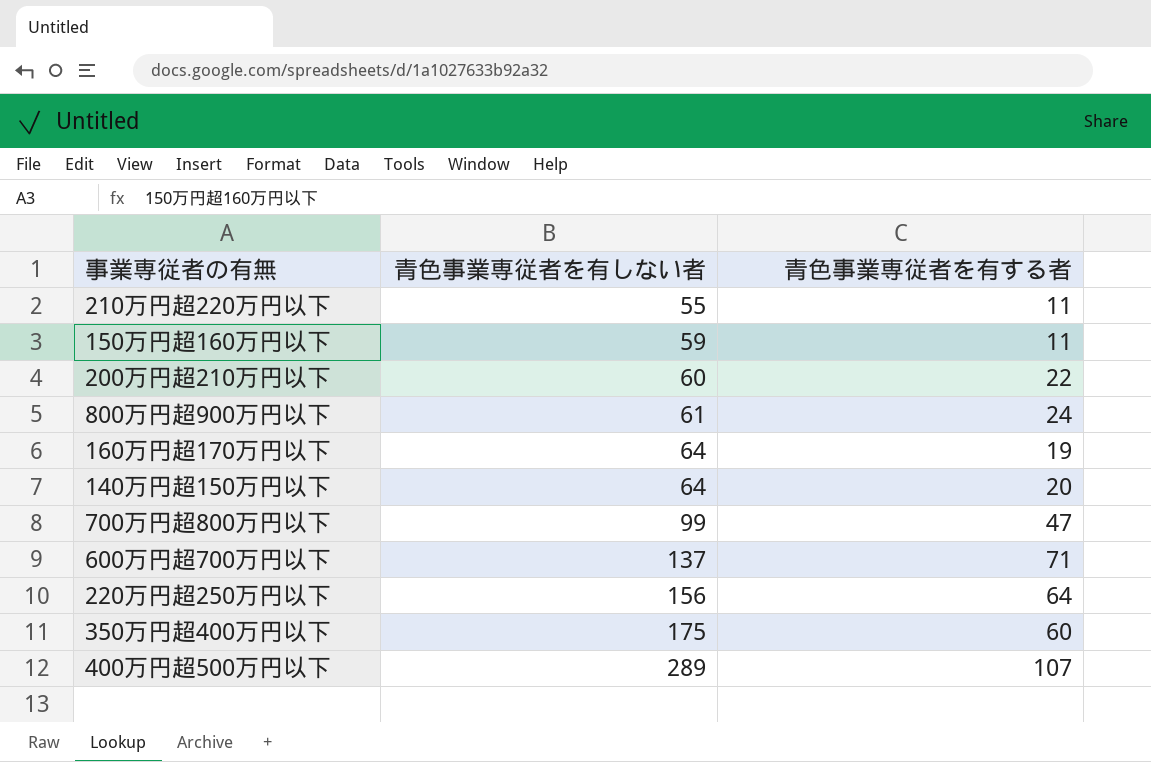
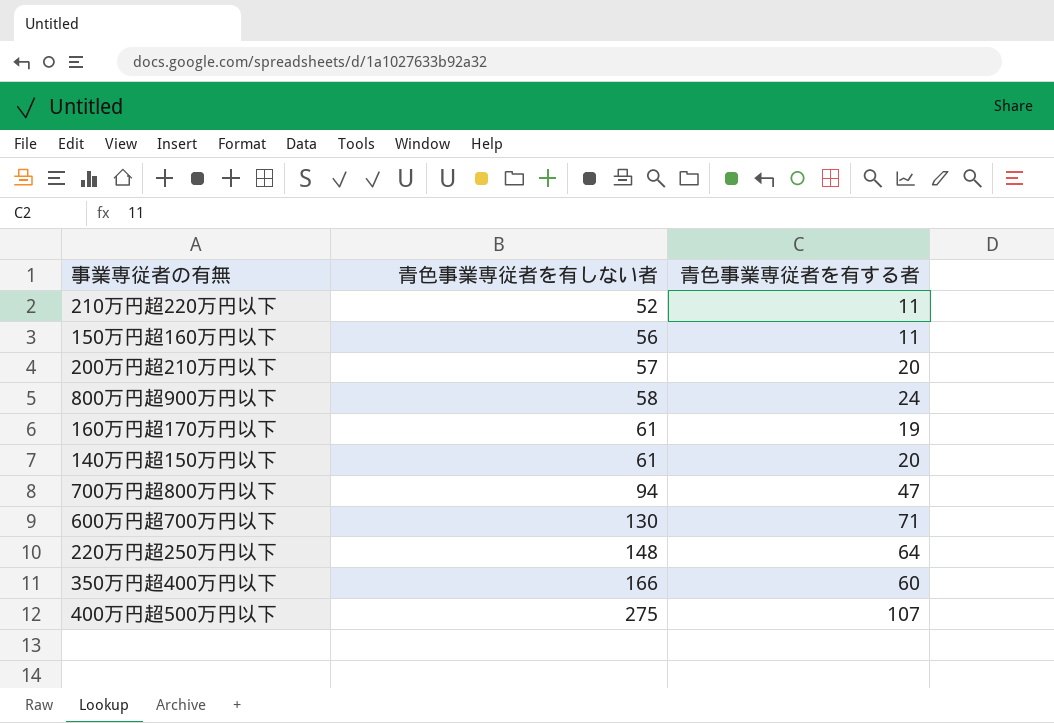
210万円超220万円以下 | 青色事業専従者を有しない者: 55 -> 52
150万円超160万円以下 | 青色事業専従者を有しない者: 59 -> 56
200万円超210万円以下 | 青色事業専従者を有しない者: 60 -> 57
200万円超210万円以下 | 青色事業専従者を有する者: 22 -> 20
800万円超900万円以下 | 青色事業専従者を有しない者: 61 -> 58
160万円超170万円以下 | 青色事業専従者を有しない者: 64 -> 61
140万円超150万円以下 | 青色事業専従者を有しない者: 64 -> 61
700万円超800万円以下 | 青色事業専従者を有しない者: 99 -> 94
600万円超700万円以下 | 青色事業専従者を有しない者: 137 -> 130
220万円超250万円以下 | 青色事業専従者を有しない者: 156 -> 148
350万円超400万円以下 | 青色事業専従者を有しない者: 175 -> 166
400万円超500万円以下 | 青色事業専従者を有しない者: 289 -> 275

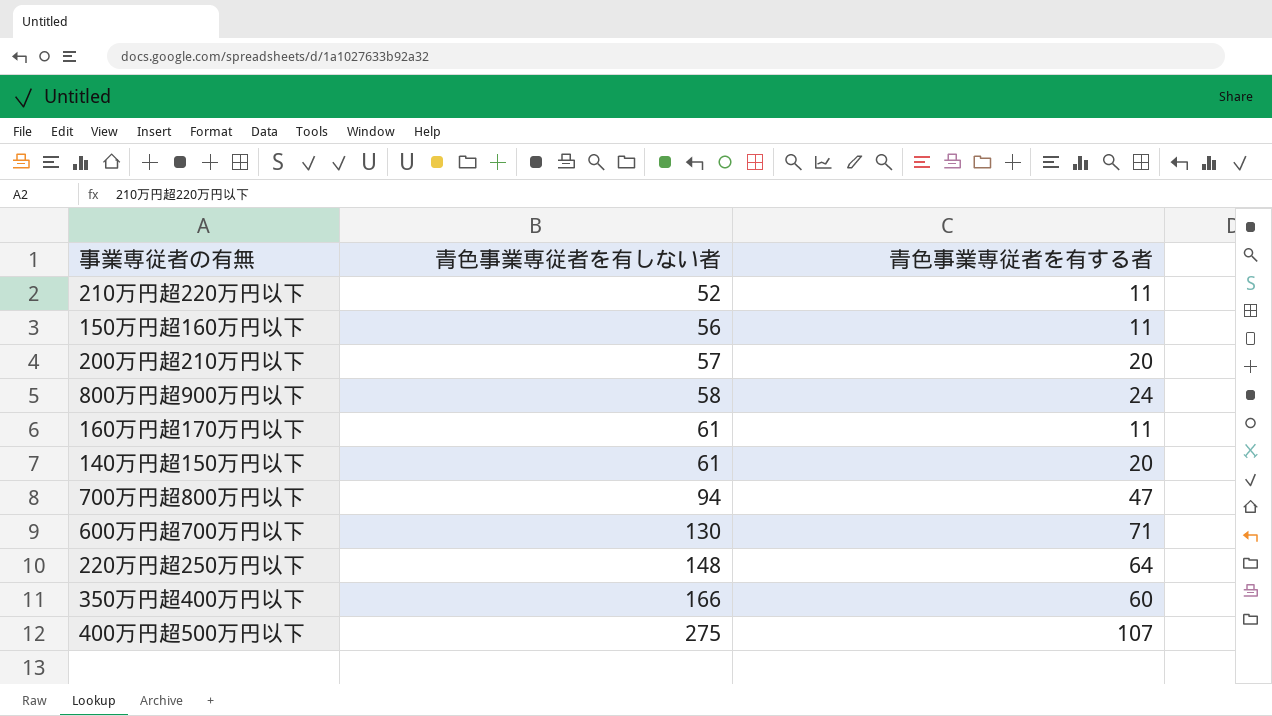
160万円超170万円以下 | 青色事業専従者を有する者: 19 -> 11

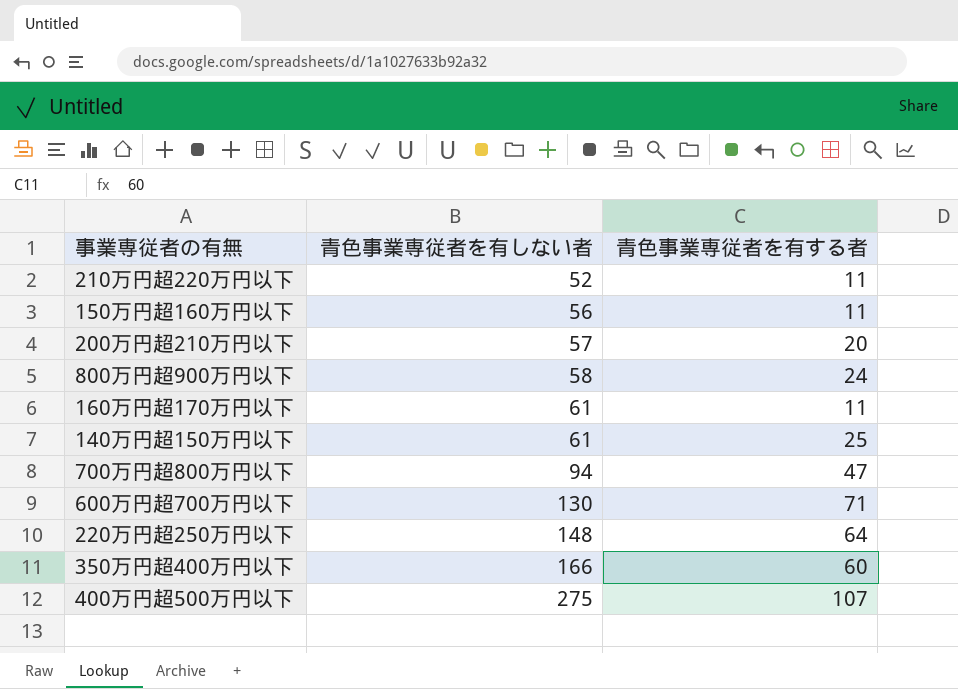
140万円超150万円以下 | 青色事業専従者を有する者: 20 -> 25

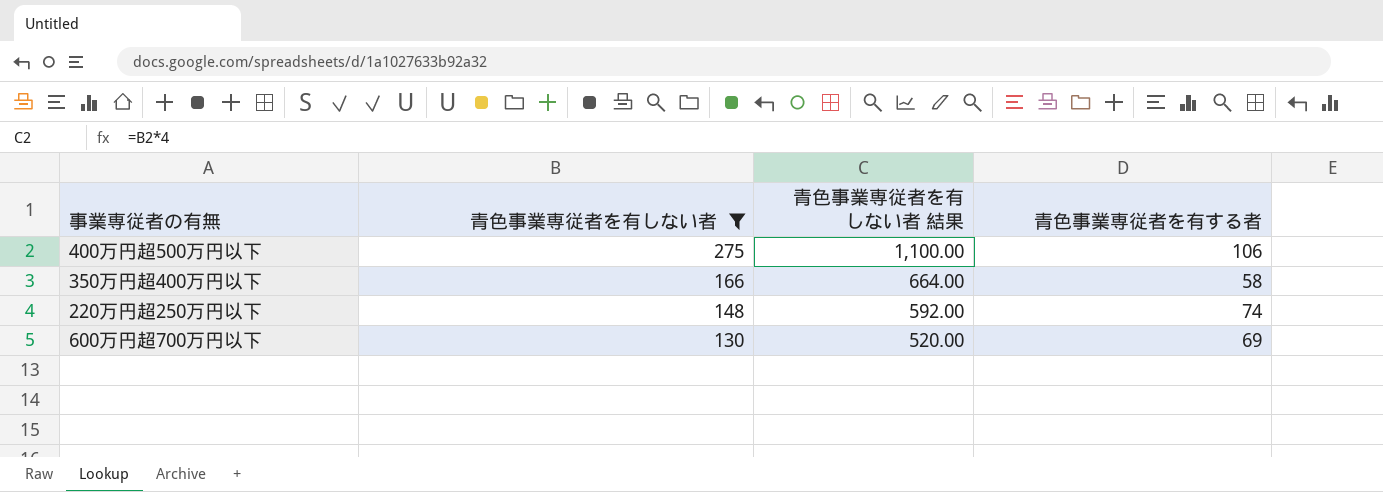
filter: none -> 青色事業専従者を有しない者 >= 130
row order: 青色事業専従者を有しない者 ascending -> 青色事業専従者を有しない者 descending
column 青色事業専従者を有しない者 結果 | formula: none -> [青色事業専従者を有しない者] * 4
400万円超500万円以下 | 青色事業専従者を有する者: 107 -> 106
350万円超400万円以下 | 青色事業専従者を有する者: 60 -> 58
220万円超250万円以下 | 青色事業専従者を有する者: 64 -> 74
600万円超700万円以下 | 青色事業専従者を有する者: 71 -> 69

